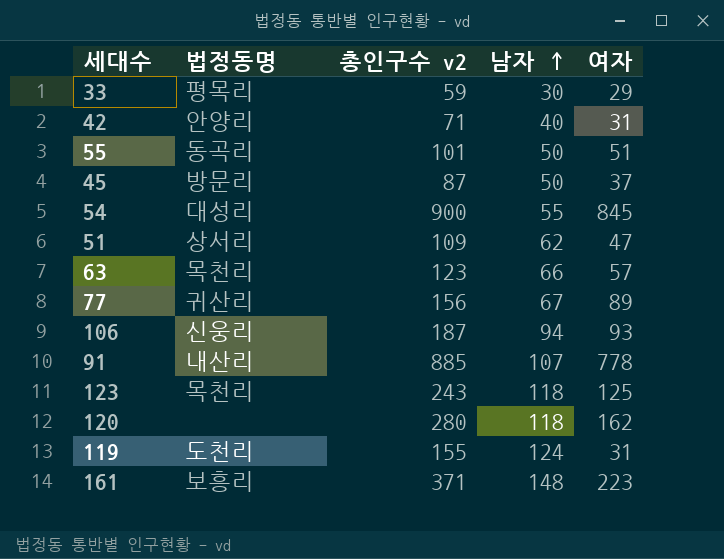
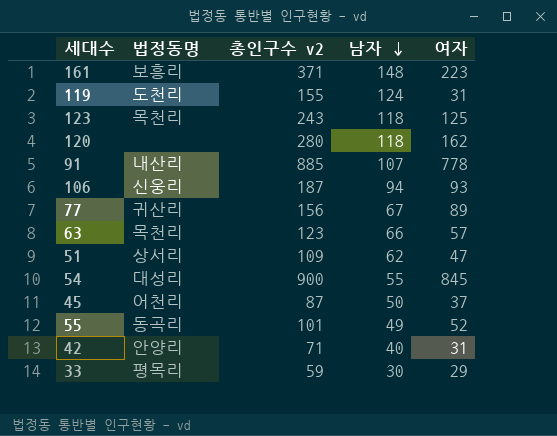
row order: 남자 ascending -> 남자 descending
45 | 법정동명: 방문리 -> 어천리
55 | 남자: 50 -> 49
55 | 여자: 51 -> 52

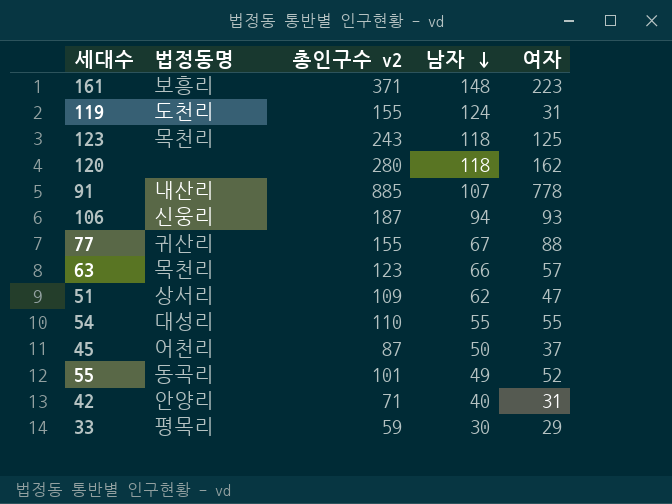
77 | 총인구수 v2: 156 -> 155
77 | 여자: 89 -> 88
54 | 총인구수 v2: 900 -> 110
54 | 여자: 845 -> 55

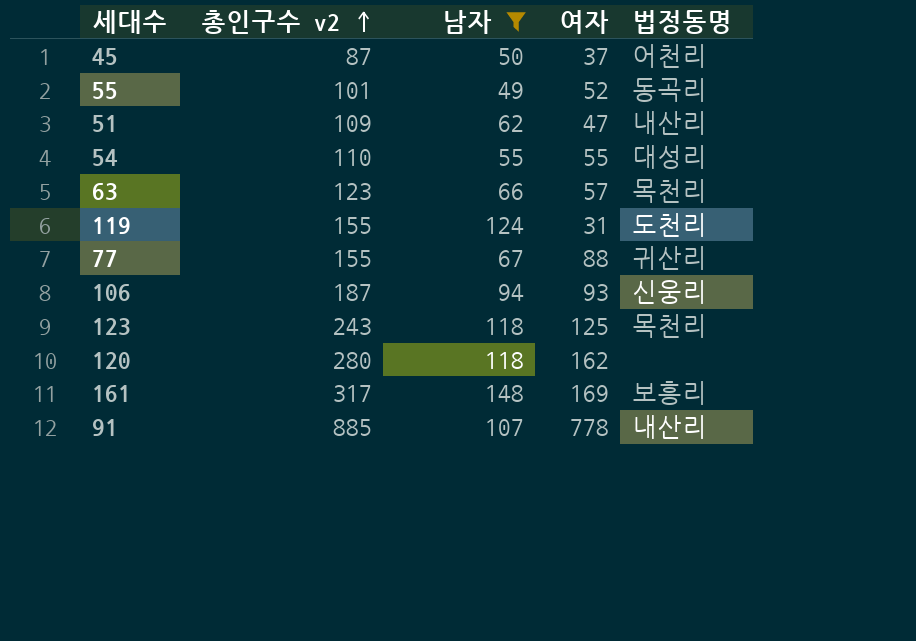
filter: none -> 남자 >= 49
row order: 남자 descending -> 총인구수 v2 ascending
column 법정동명 | position: 2 -> 5
51 | 법정동명: 상서리 -> 내산리
161 | 총인구수 v2: 371 -> 317
161 | 여자: 223 -> 169

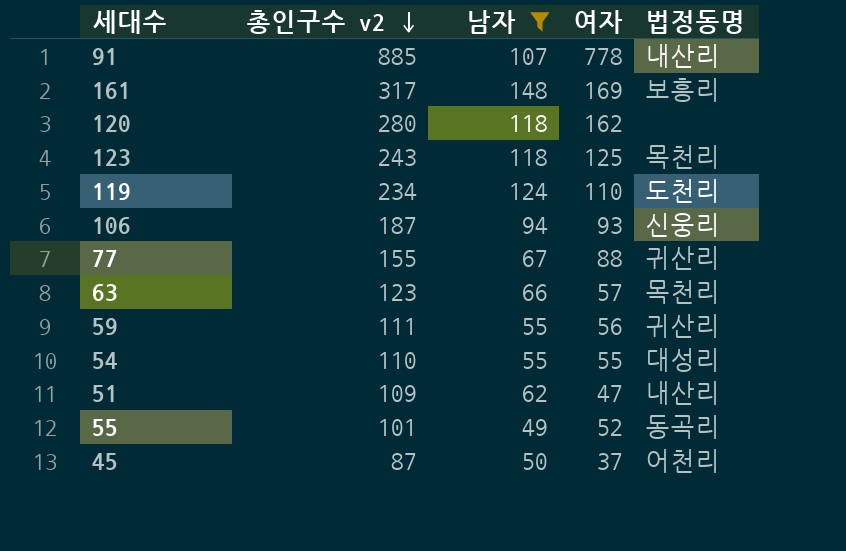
row order: 총인구수 v2 ascending -> 총인구수 v2 descending
119 | 총인구수 v2: 155 -> 234
119 | 여자: 31 -> 110
row 59: none -> 111 | 55 | 56 | 귀산리

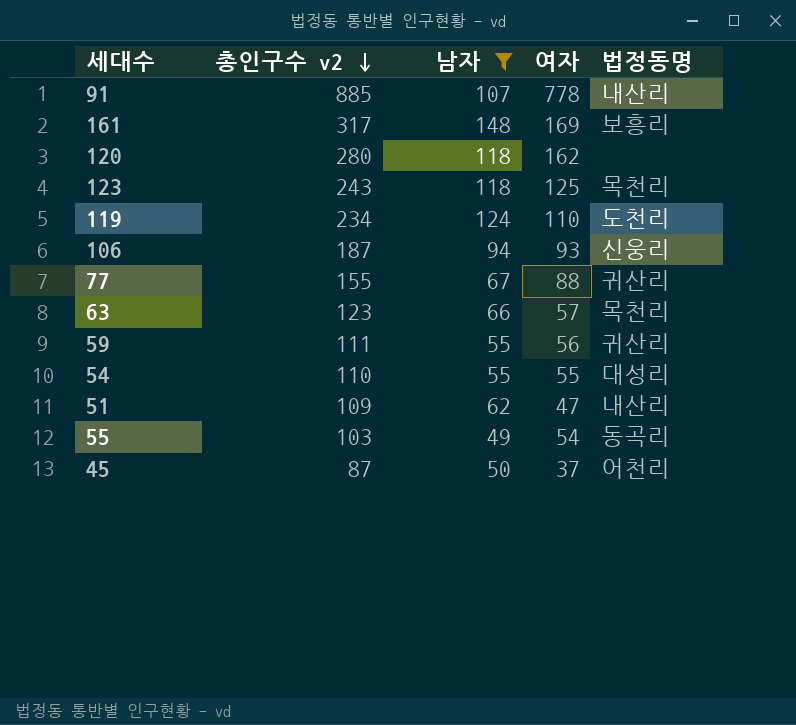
55 | 총인구수 v2: 101 -> 103
55 | 여자: 52 -> 54

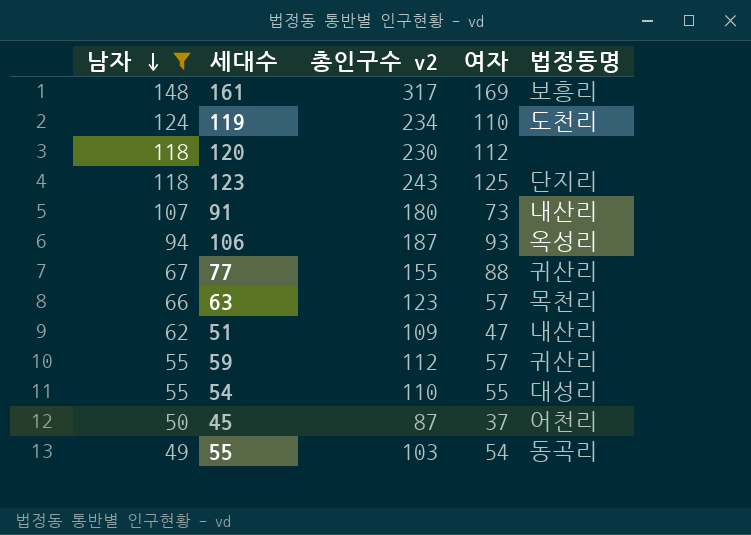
row order: 총인구수 v2 descending -> 남자 descending
column 남자 | position: 3 -> 1
120 | 총인구수 v2: 280 -> 230
120 | 여자: 162 -> 112
123 | 법정동명: 목천리 -> 단지리
91 | 총인구수 v2: 885 -> 180
91 | 여자: 778 -> 73
106 | 법정동명: 신웅리 -> 옥성리
59 | 총인구수 v2: 111 -> 112
59 | 여자: 56 -> 57

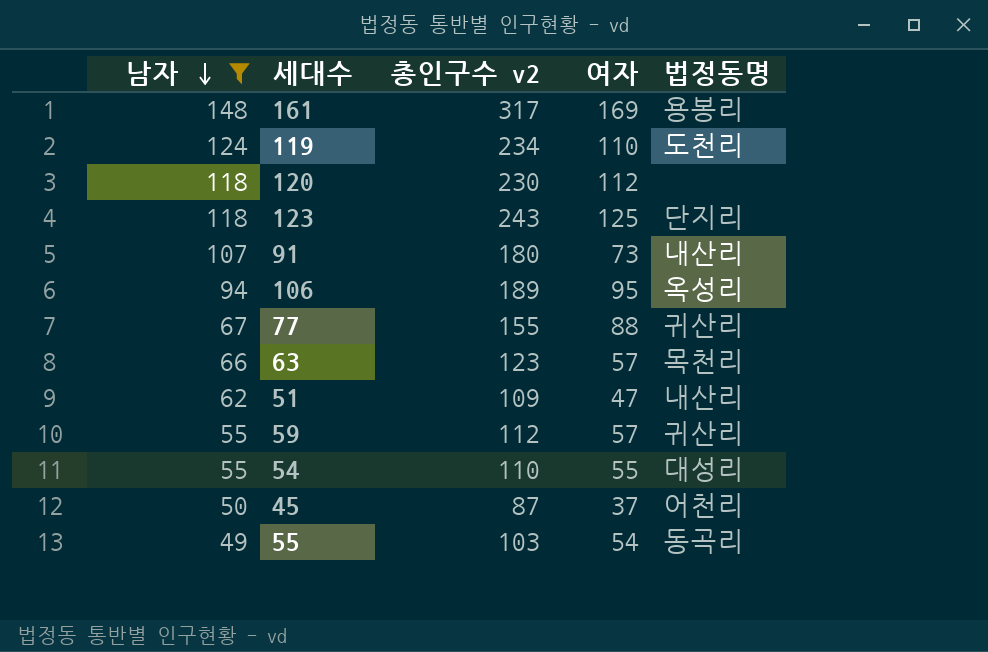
161 | 법정동명: 보흥리 -> 용봉리
106 | 총인구수 v2: 187 -> 189
106 | 여자: 93 -> 95

